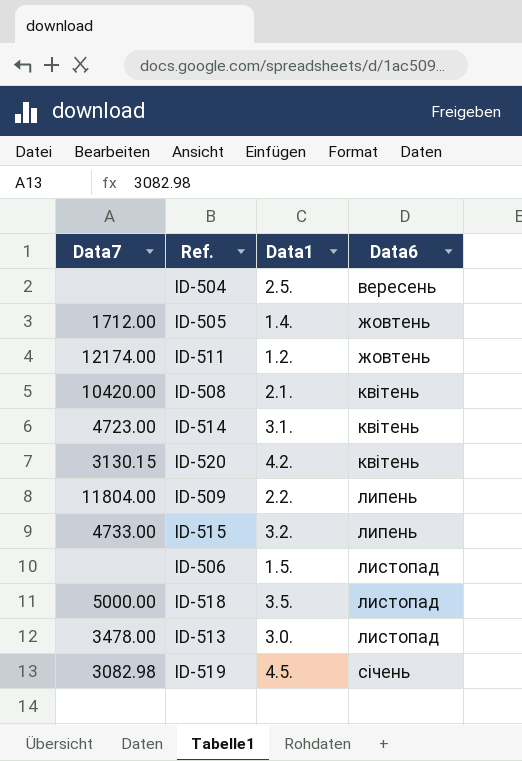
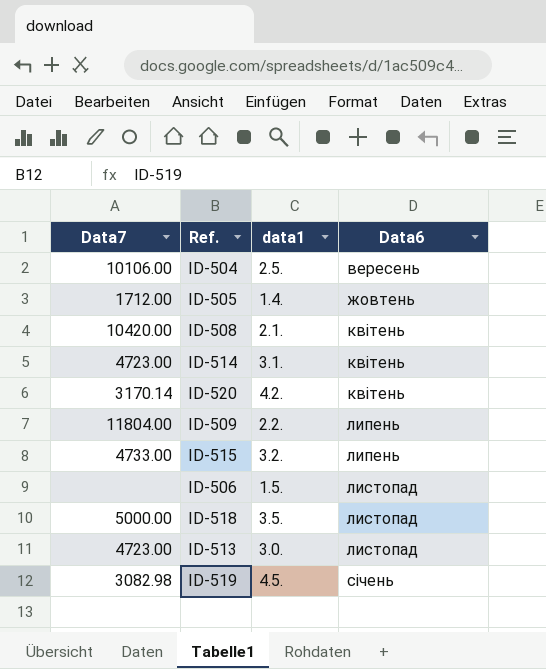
column name: Data1 -> data1
row ID-511: 12174.00 | 1.2. | жовтень -> none
ID-504 | Data7: none -> 10106.00
ID-520 | Data7: 3130.15 -> 3170.14
ID-513 | Data7: 3478.00 -> 4723.00

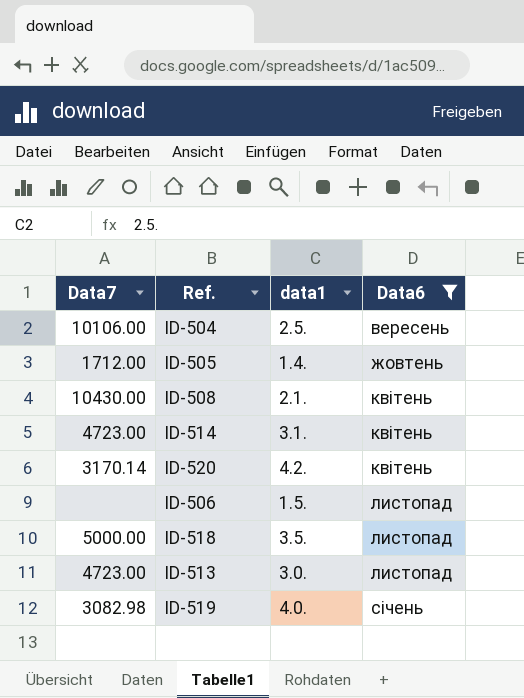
filter: none -> Data6 != липень
ID-508 | Data7: 10420.00 -> 10430.00
ID-519 | data1: 4.5. -> 4.0.

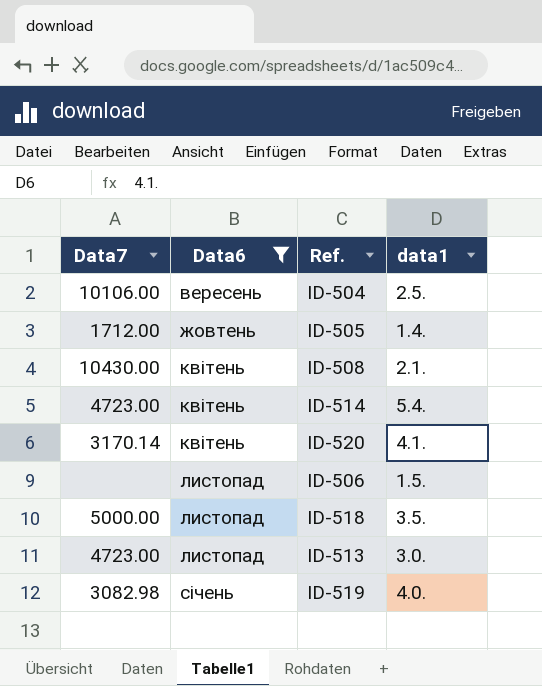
column Data6 | position: 4 -> 2
ID-514 | data1: 3.1. -> 5.4.
ID-520 | data1: 4.2. -> 4.1.

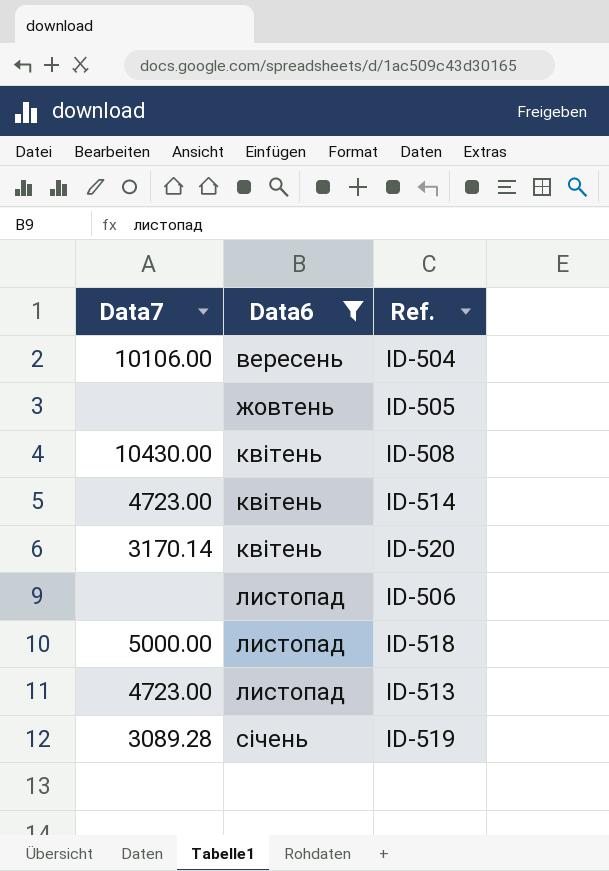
column data1 | position: 4 -> none
ID-505 | Data7: 1712.00 -> none
ID-519 | Data7: 3082.98 -> 3089.28

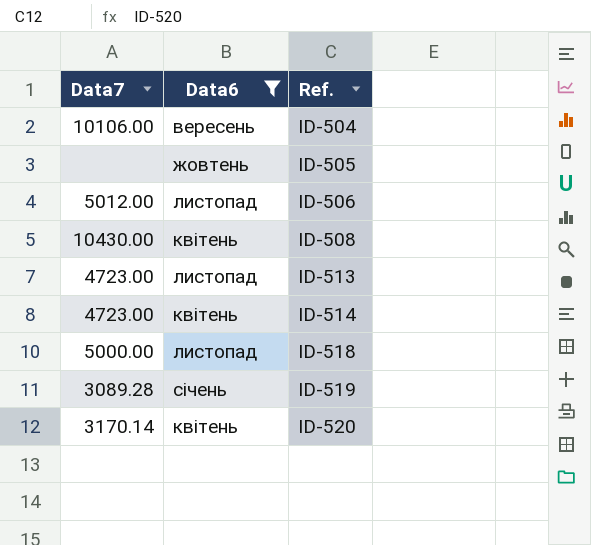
row order: Data6 ascending -> Ref. ascending
ID-506 | Data7: none -> 5012.00

